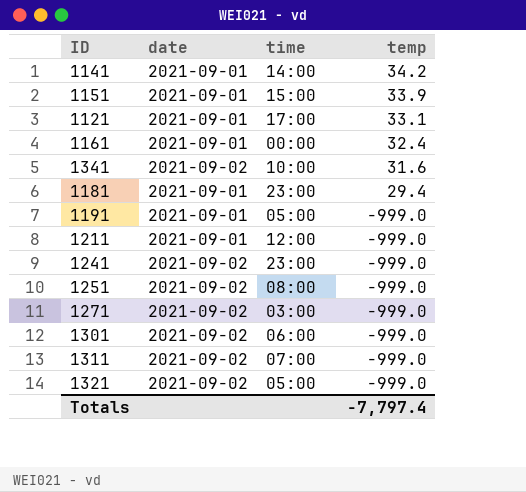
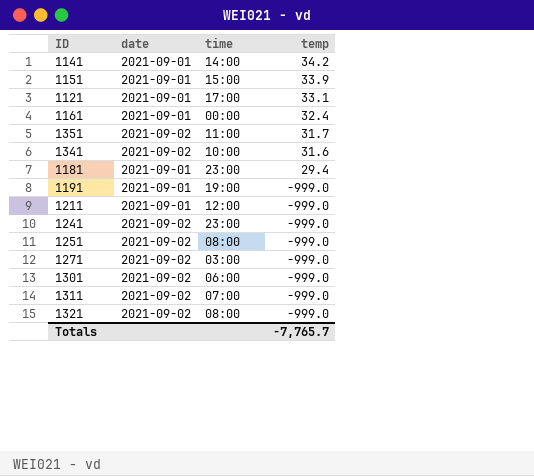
row 1351: none -> 2021-09-02 | 11:00 | 31.7
1191 | time: 05:00 -> 19:00
1321 | time: 05:00 -> 08:00
Totals | temp: -7,797.4 -> -7,765.7

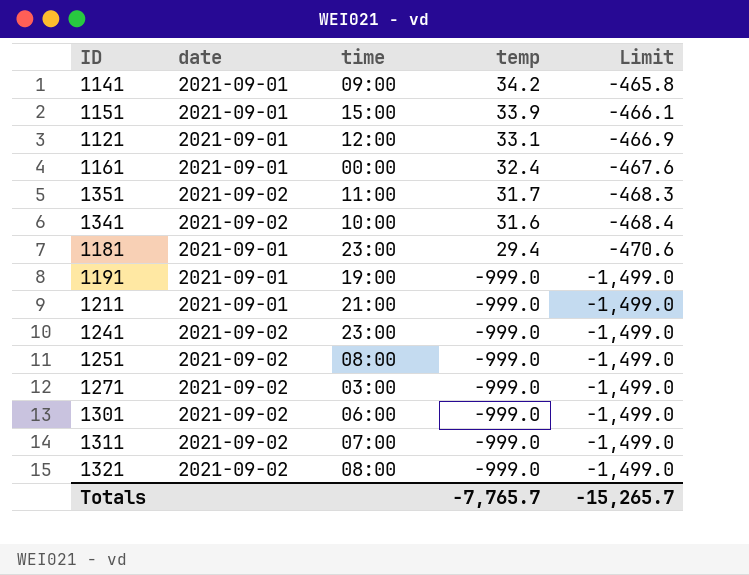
column Limit | formula: none -> [temp] - 500
1141 | time: 14:00 -> 09:00
1121 | time: 17:00 -> 12:00
1211 | time: 12:00 -> 21:00

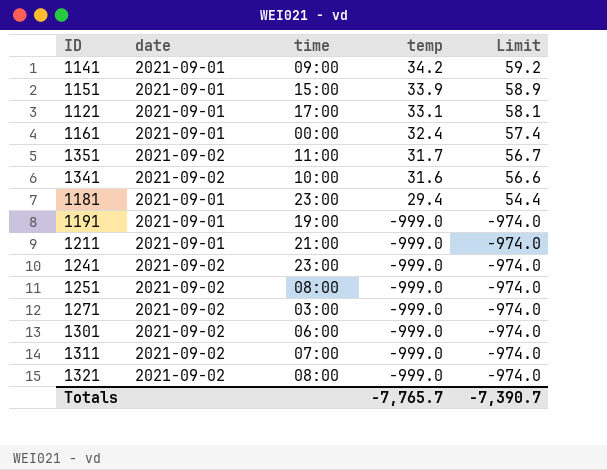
column Limit | formula: [temp] - 500 -> [temp] + 25
1121 | time: 12:00 -> 17:00
Totals | Limit: -15,265.7 -> -7,390.7

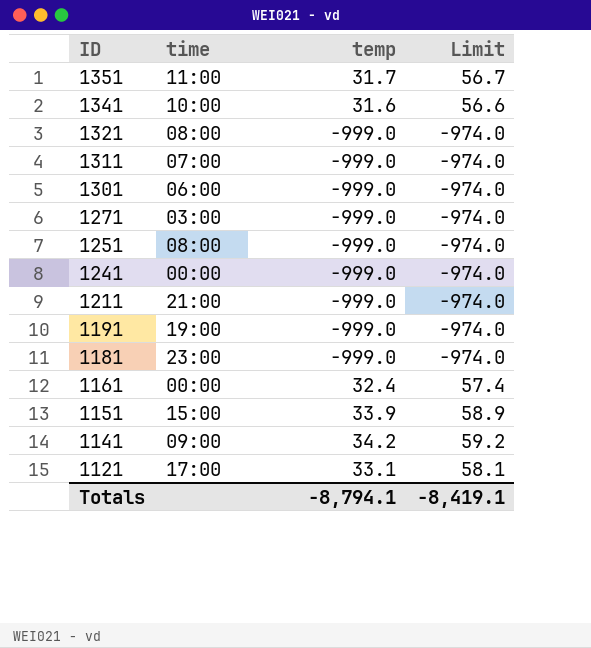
row order: temp descending -> ID descending
column date | position: 2 -> none
1241 | time: 23:00 -> 00:00
1181 | temp: 29.4 -> -999.0
1181 | Limit: 54.4 -> -974.0
Totals | temp: -7,765.7 -> -8,794.1
Totals | Limit: -7,390.7 -> -8,419.1

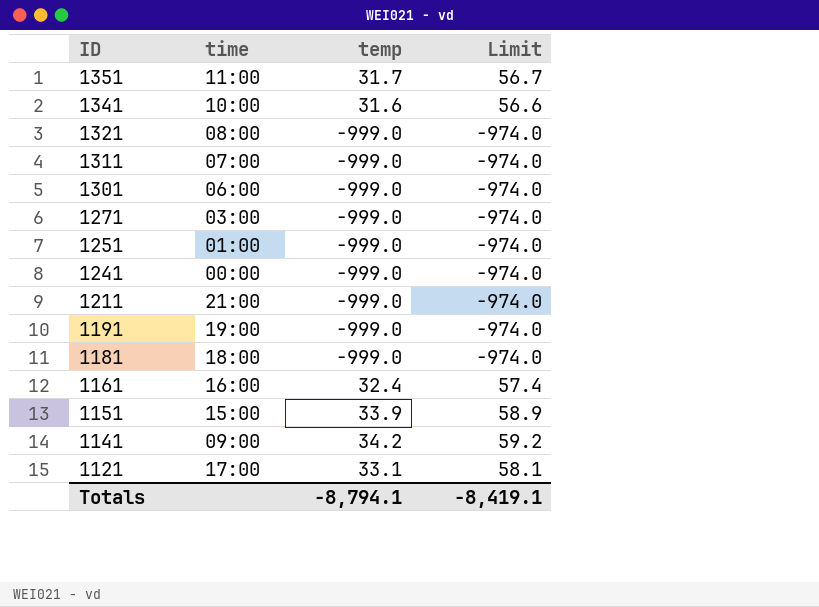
1251 | time: 08:00 -> 01:00
1181 | time: 23:00 -> 18:00
1161 | time: 00:00 -> 16:00

